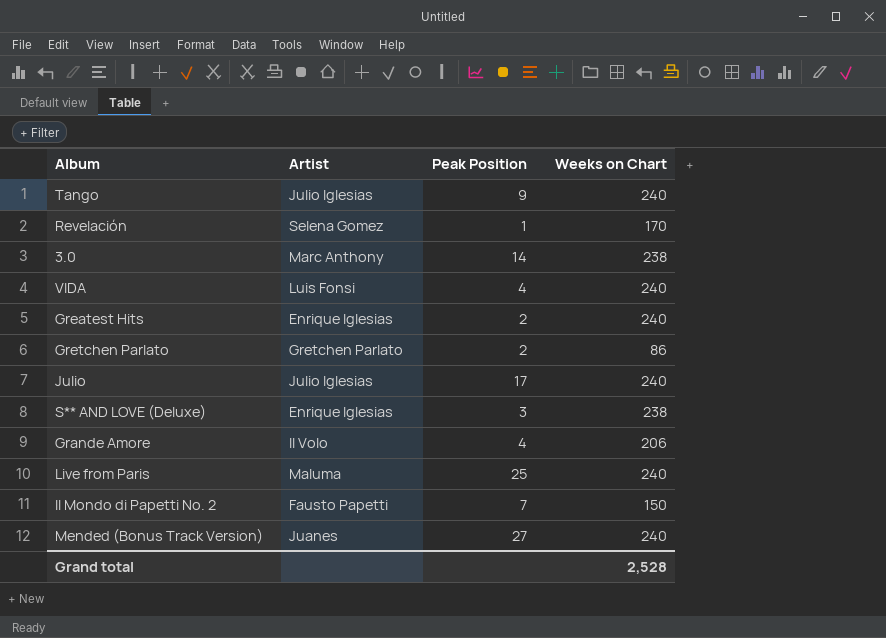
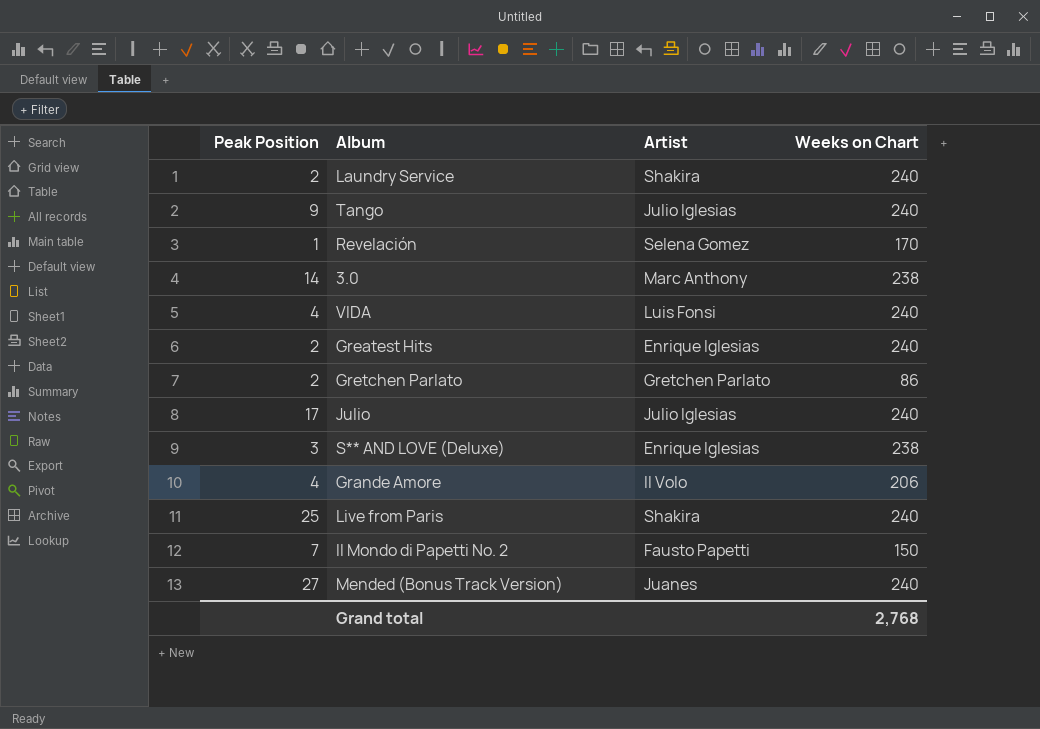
column Peak Position | position: 3 -> 1
row Laundry Service: none -> 2 | Shakira | 240
Live from Paris | Artist: Maluma -> Shakira
Grand total | Weeks on Chart: 2,528 -> 2,768

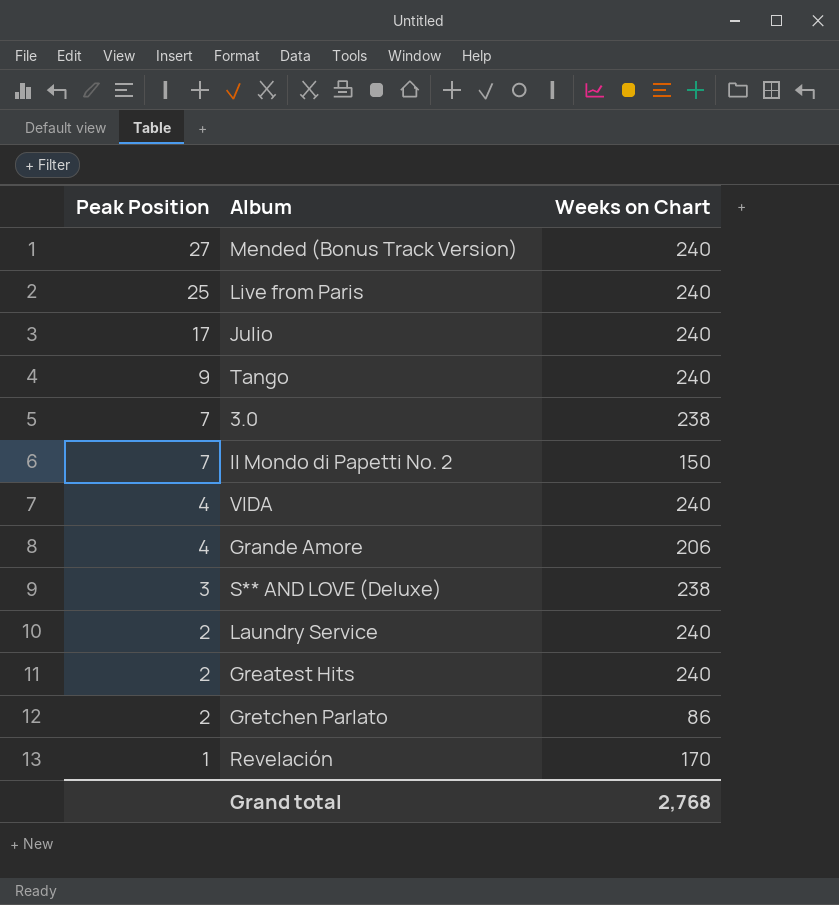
row order: none -> Peak Position descending
column Artist | position: 3 -> none
3.0 | Peak Position: 14 -> 7

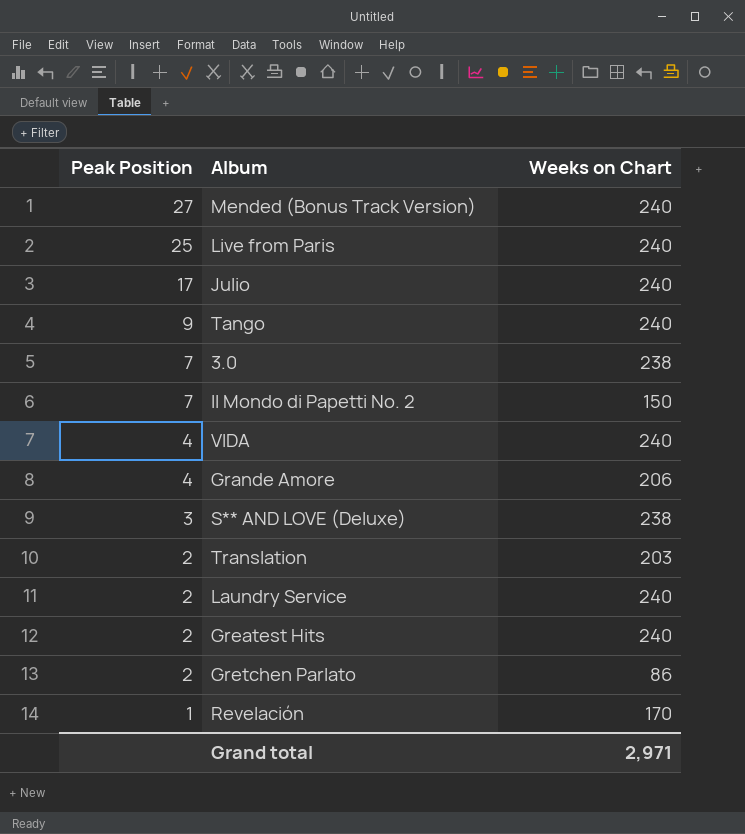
row Translation: none -> 2 | 203
Grand total | Weeks on Chart: 2,768 -> 2,971

